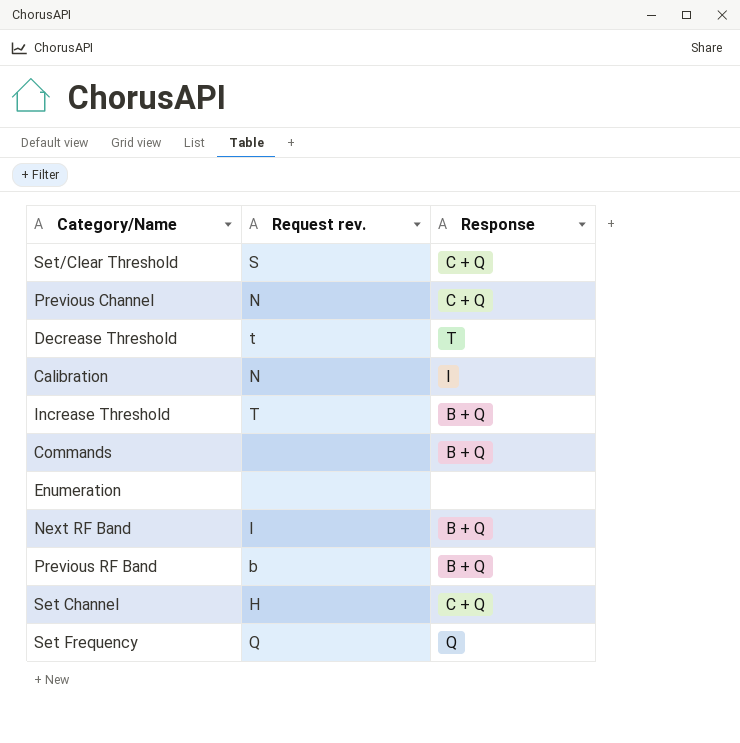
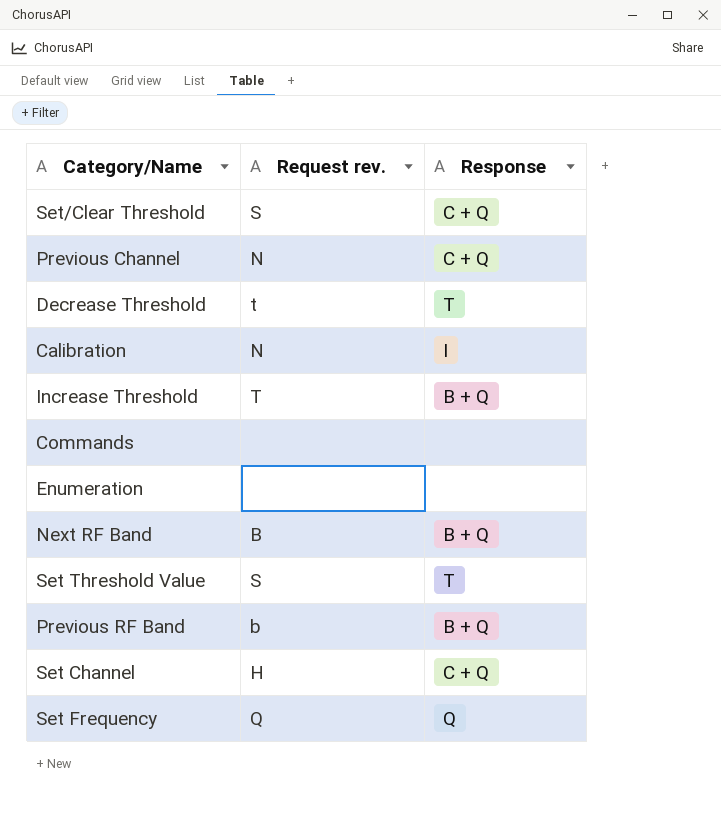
Commands | Response: B + Q -> none
Next RF Band | Request rev.: I -> B
row Set Threshold Value: none -> S | Т

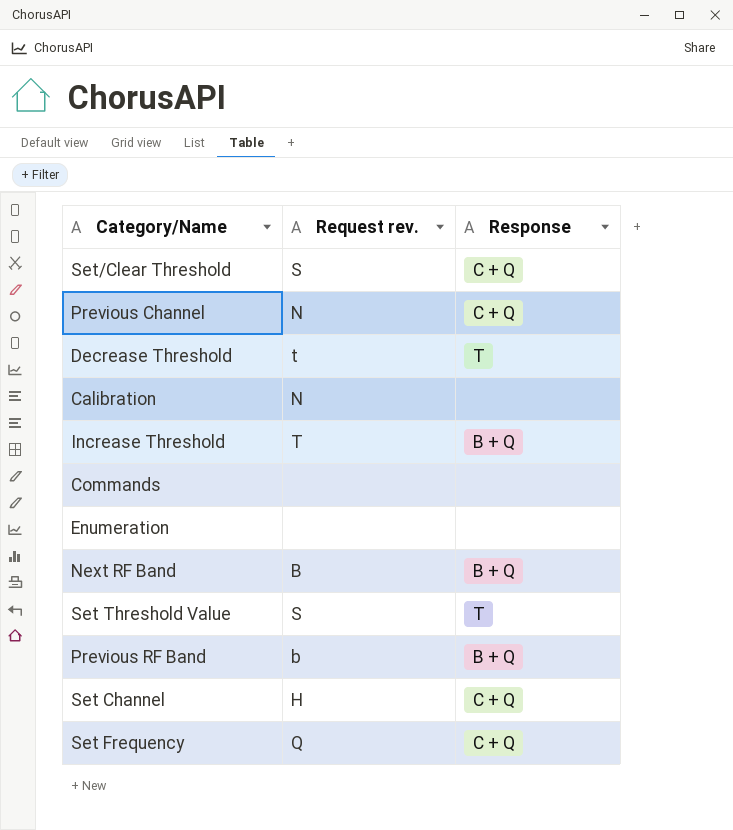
Calibration | Response: I -> none
Set Frequency | Response: Q -> C + Q

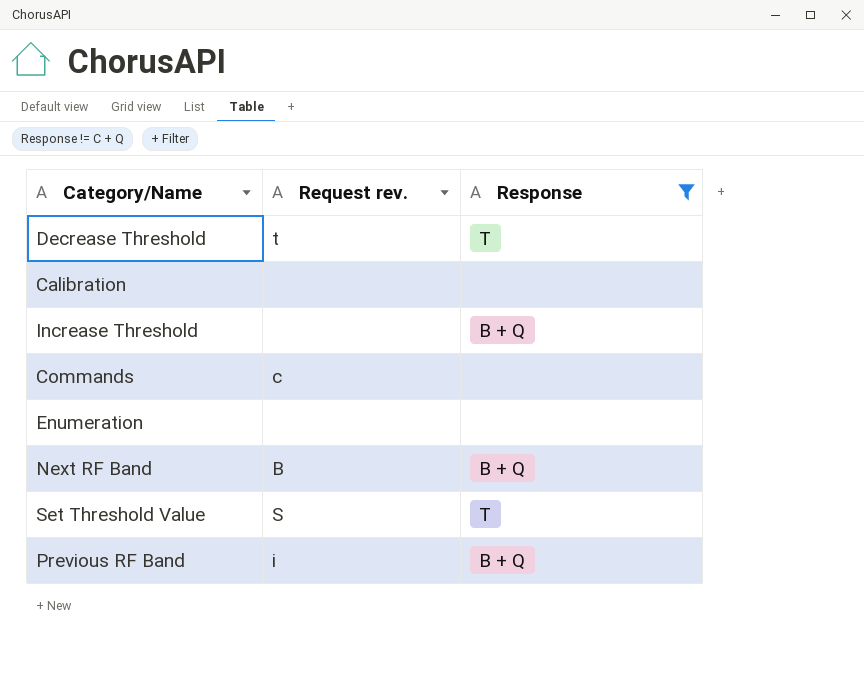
filter: none -> Response != C + Q
Calibration | Request rev.: N -> none
Increase Threshold | Request rev.: T -> none
Commands | Request rev.: none -> c
Previous RF Band | Request rev.: b -> i

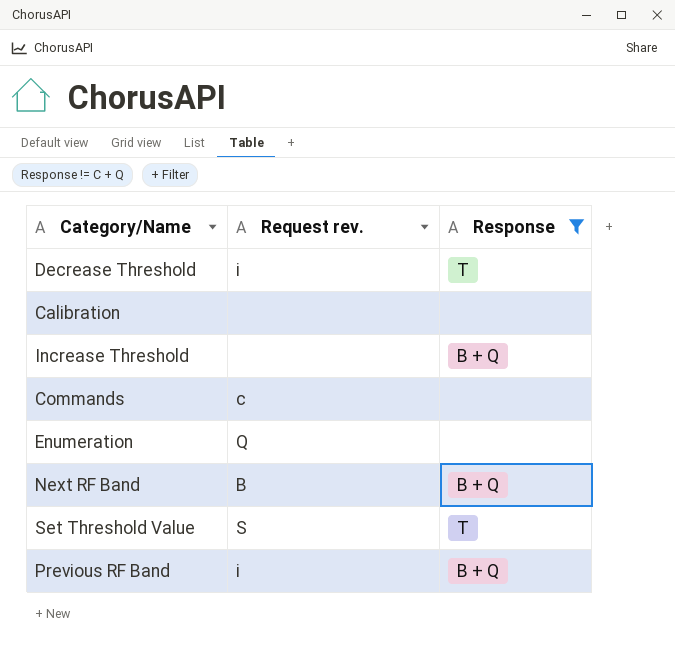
Decrease Threshold | Request rev.: t -> i
Enumeration | Request rev.: none -> Q

